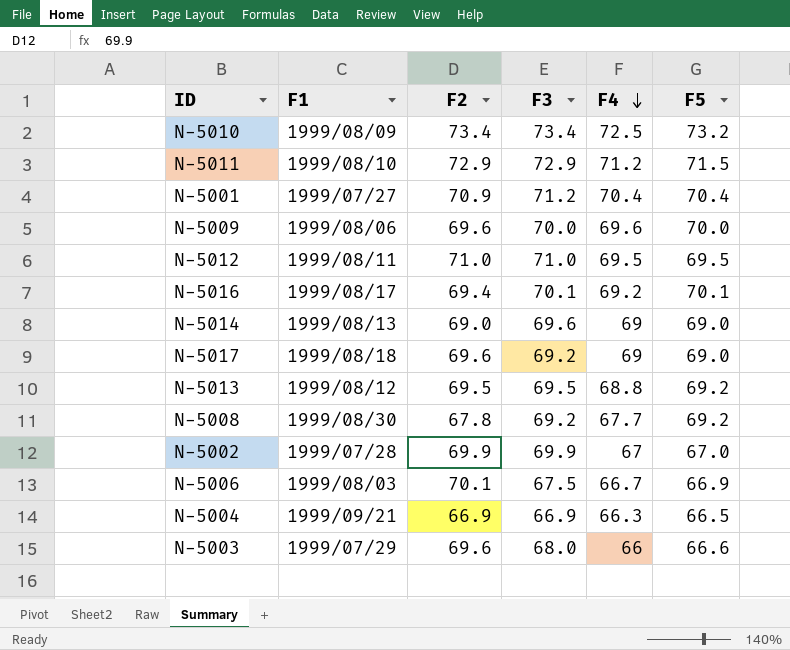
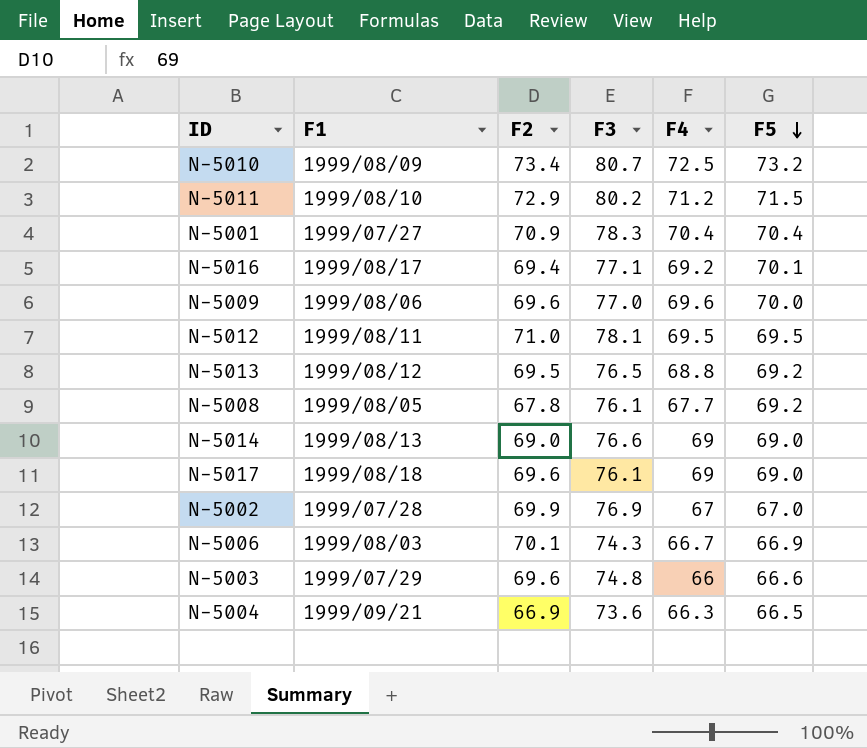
row order: F4 descending -> F5 descending
N-5010 | F3: 73.4 -> 80.7
N-5011 | F3: 72.9 -> 80.2
N-5001 | F3: 71.2 -> 78.3
N-5016 | F3: 70.1 -> 77.1
N-5009 | F3: 70.0 -> 77.0
N-5012 | F3: 71.0 -> 78.1
N-5013 | F3: 69.5 -> 76.5
N-5008 | F1: 1999/08/30 -> 1999/08/05
N-5008 | F3: 69.2 -> 76.1
N-5014 | F3: 69.6 -> 76.6
N-5017 | F3: 69.2 -> 76.1
N-5002 | F3: 69.9 -> 76.9
N-5006 | F3: 67.5 -> 74.3
N-5003 | F3: 68.0 -> 74.8
N-5004 | F3: 66.9 -> 73.6

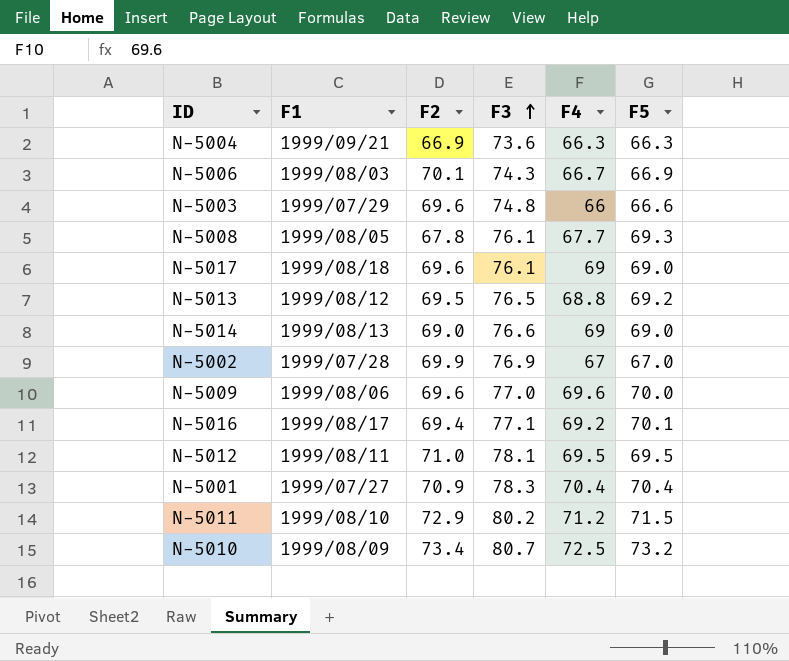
row order: F5 descending -> F3 ascending
N-5004 | F5: 66.5 -> 66.3
N-5008 | F5: 69.2 -> 69.3

